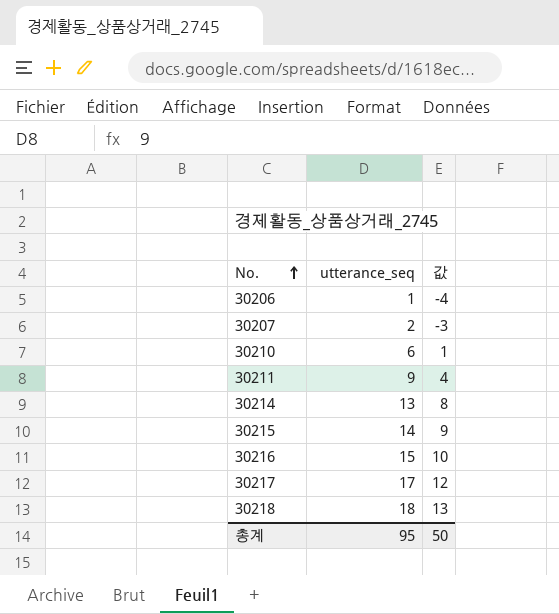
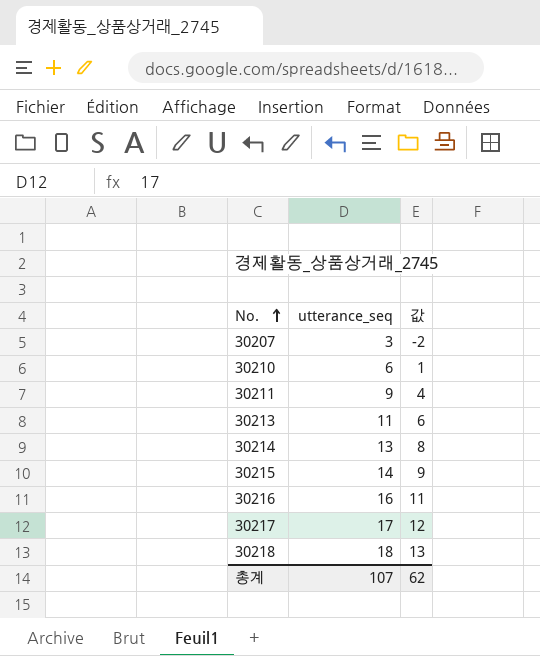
row 30206: 1 | -4 -> none
30207 | utterance_seq: 2 -> 3
30207 | 값: -3 -> -2
row 30213: none -> 11 | 6
30216 | utterance_seq: 15 -> 16
30216 | 값: 10 -> 11
총계 | utterance_seq: 95 -> 107
총계 | 값: 50 -> 62

